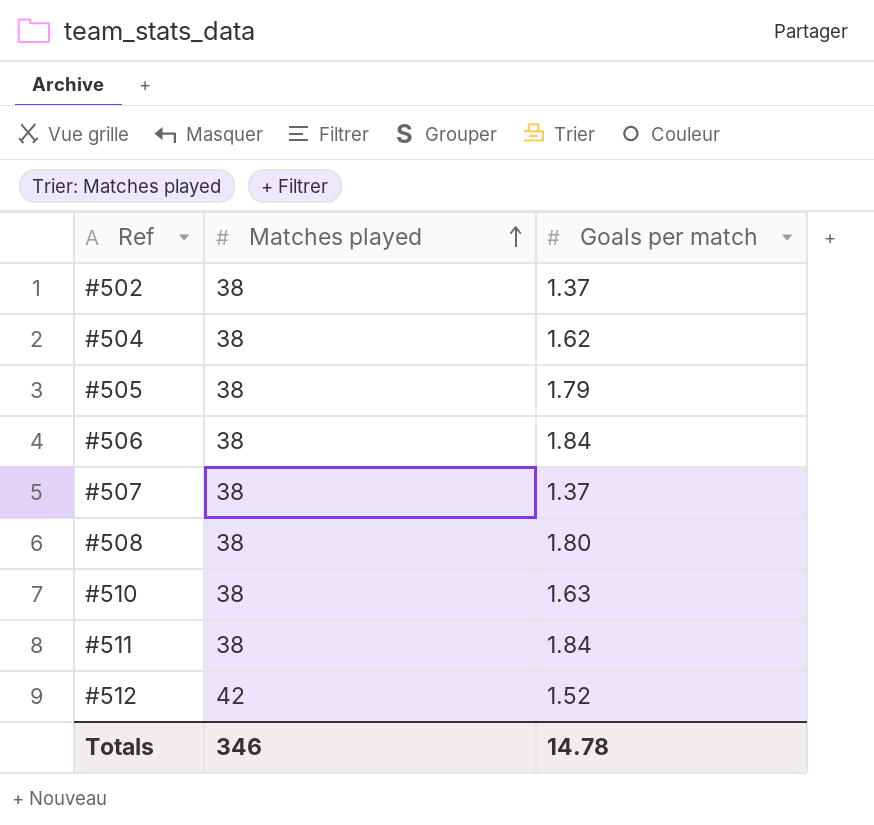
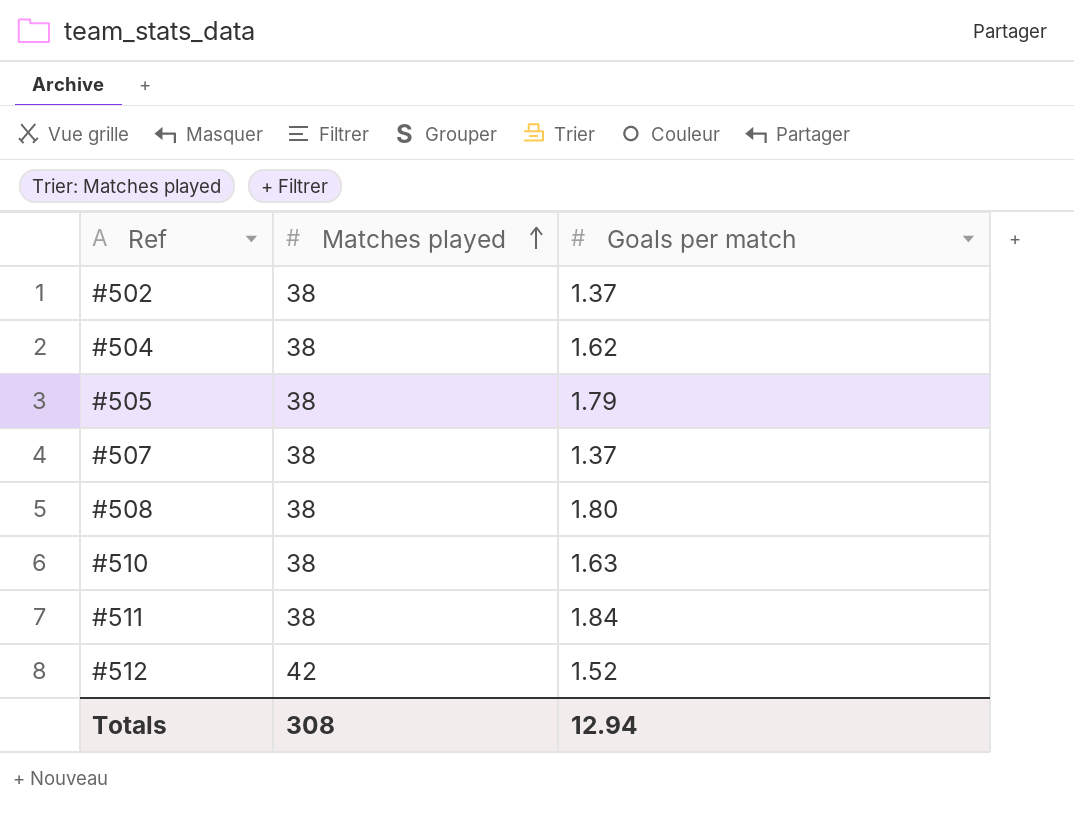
row #506: 38 | 1.84 -> none
Totals | Matches played: 346 -> 308
Totals | Goals per match: 14.78 -> 12.94

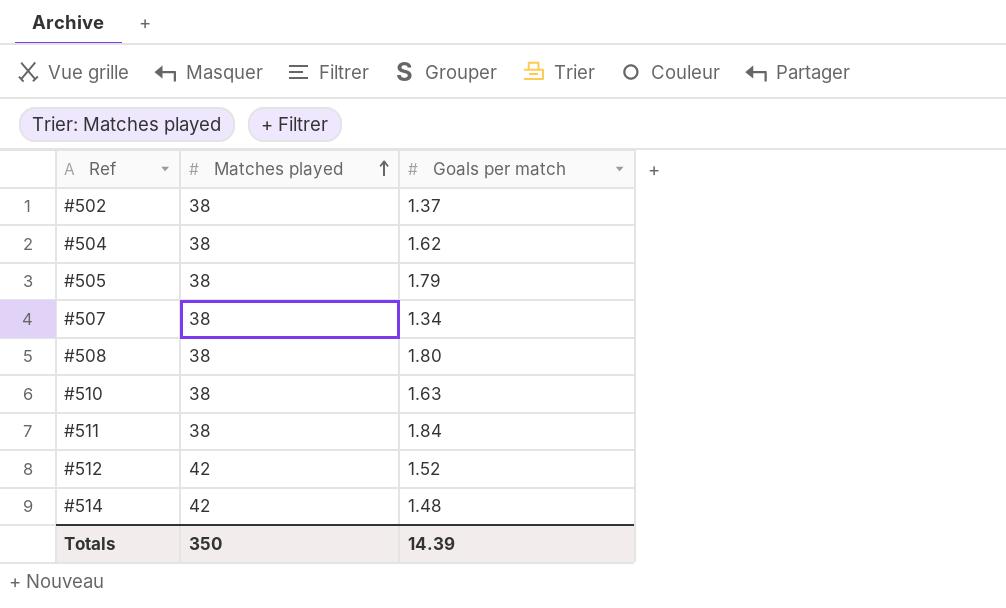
#507 | Goals per match: 1.37 -> 1.34
row #514: none -> 42 | 1.48
Totals | Matches played: 308 -> 350
Totals | Goals per match: 12.94 -> 14.39

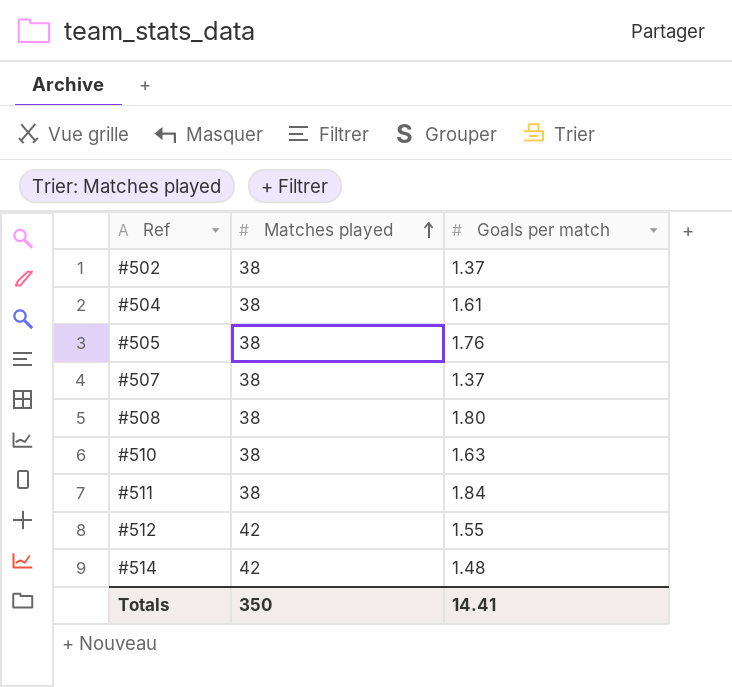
#504 | Goals per match: 1.62 -> 1.61
#505 | Goals per match: 1.79 -> 1.76
#507 | Goals per match: 1.34 -> 1.37
#512 | Goals per match: 1.52 -> 1.55
Totals | Goals per match: 14.39 -> 14.41

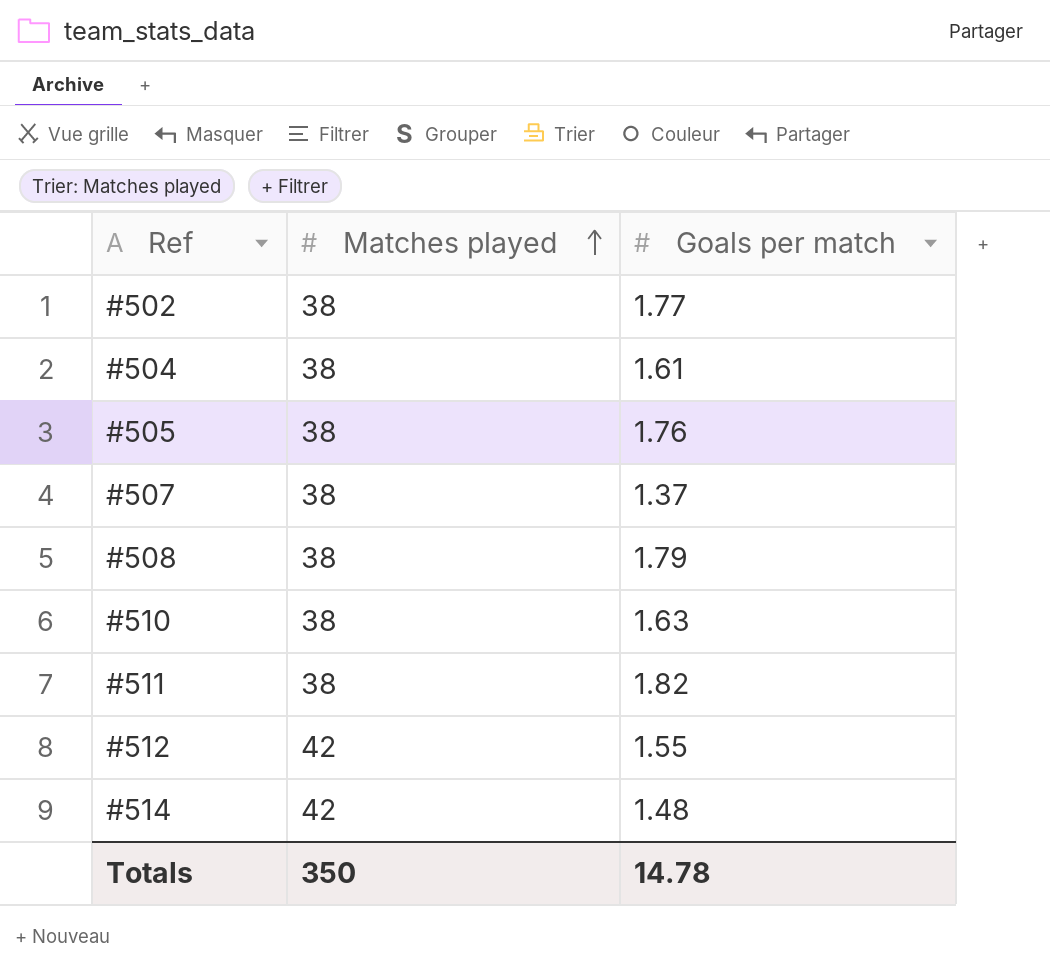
#502 | Goals per match: 1.37 -> 1.77
#508 | Goals per match: 1.80 -> 1.79
#511 | Goals per match: 1.84 -> 1.82
Totals | Goals per match: 14.41 -> 14.78

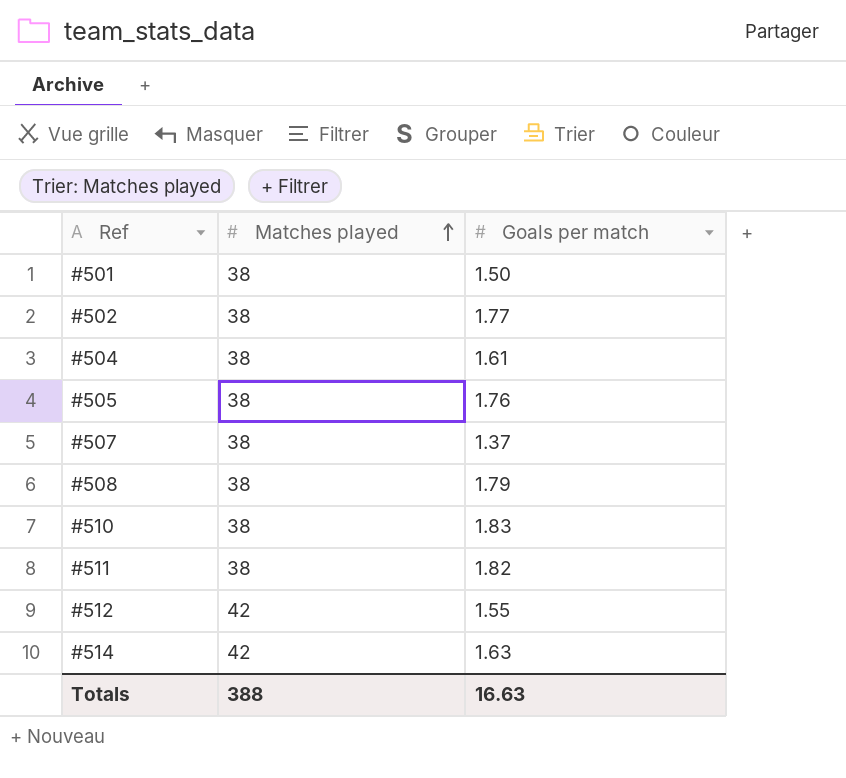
row #501: none -> 38 | 1.50
#510 | Goals per match: 1.63 -> 1.83
#514 | Goals per match: 1.48 -> 1.63
Totals | Matches played: 350 -> 388
Totals | Goals per match: 14.78 -> 16.63

